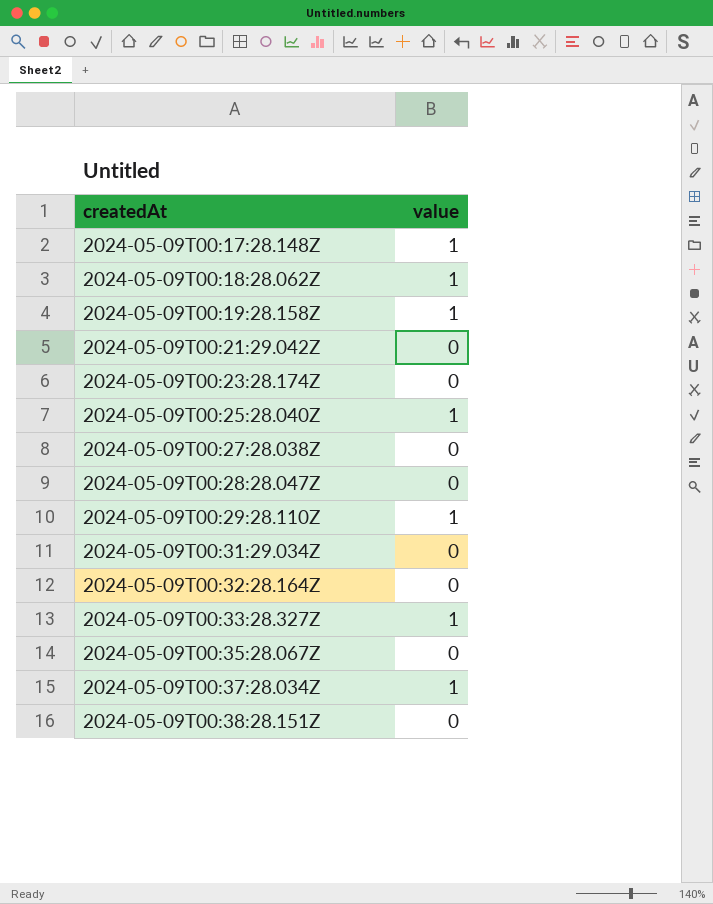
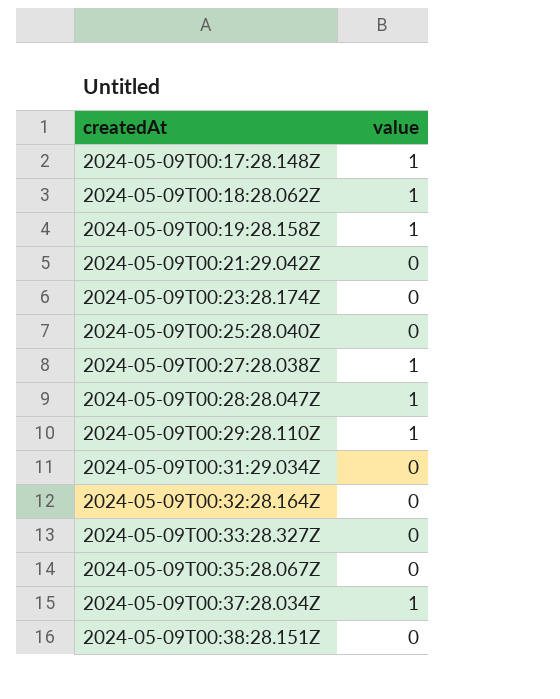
2024-05-09T00:25:28.040Z | value: 1 -> 0
2024-05-09T00:27:28.038Z | value: 0 -> 1
2024-05-09T00:28:28.047Z | value: 0 -> 1
2024-05-09T00:33:28.327Z | value: 1 -> 0

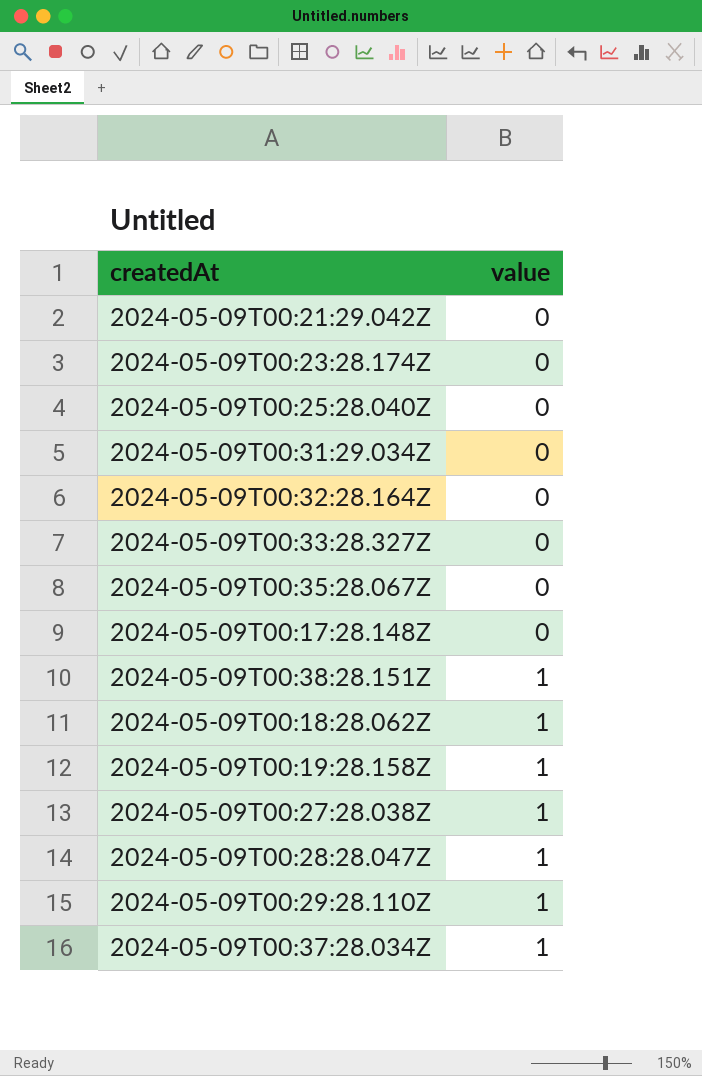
row order: createdAt ascending -> value ascending
2024-05-09T00:17:28.148Z | value: 1 -> 0
2024-05-09T00:38:28.151Z | value: 0 -> 1

